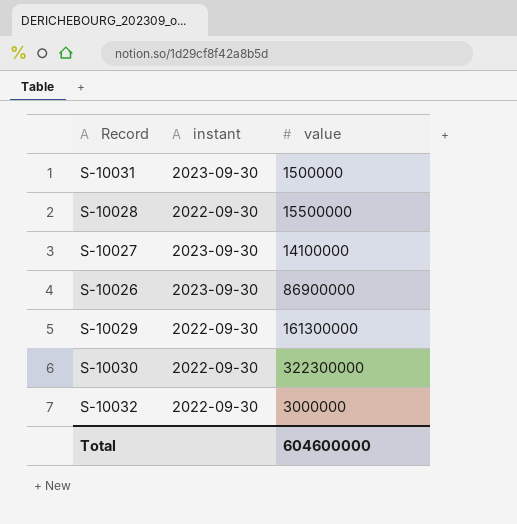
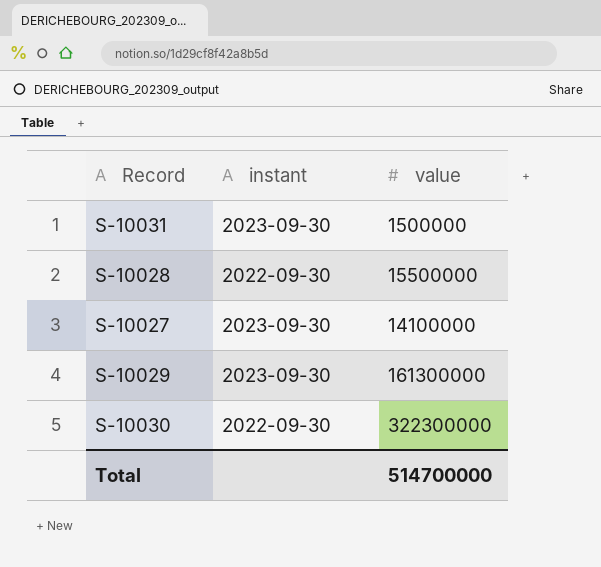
row S-10026: 2023-09-30 | 86900000 -> none
row S-10032: 2022-09-30 | 3000000 -> none
S-10029 | instant: 2022-09-30 -> 2023-09-30
Total | value: 604600000 -> 514700000

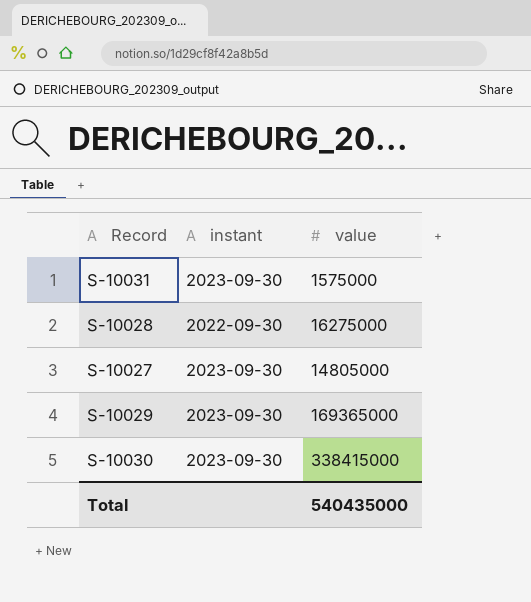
S-10031 | value: 1500000 -> 1575000
S-10028 | value: 15500000 -> 16275000
S-10027 | value: 14100000 -> 14805000
S-10029 | value: 161300000 -> 169365000
S-10030 | instant: 2022-09-30 -> 2023-09-30
S-10030 | value: 322300000 -> 338415000
Total | value: 514700000 -> 540435000

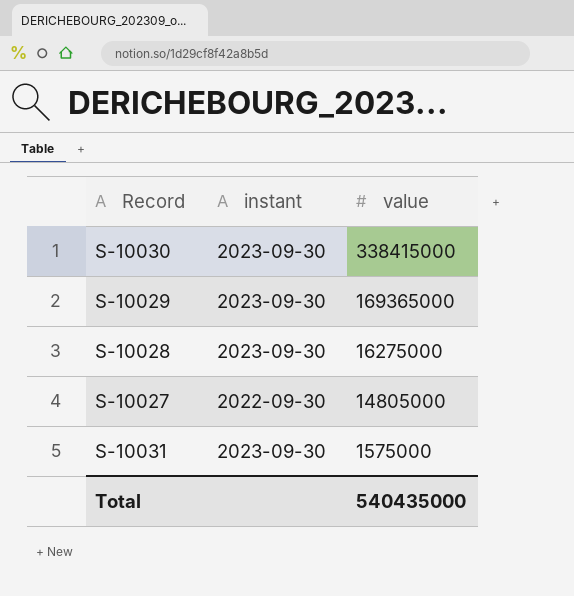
row order: none -> value descending
S-10028 | instant: 2022-09-30 -> 2023-09-30
S-10027 | instant: 2023-09-30 -> 2022-09-30

